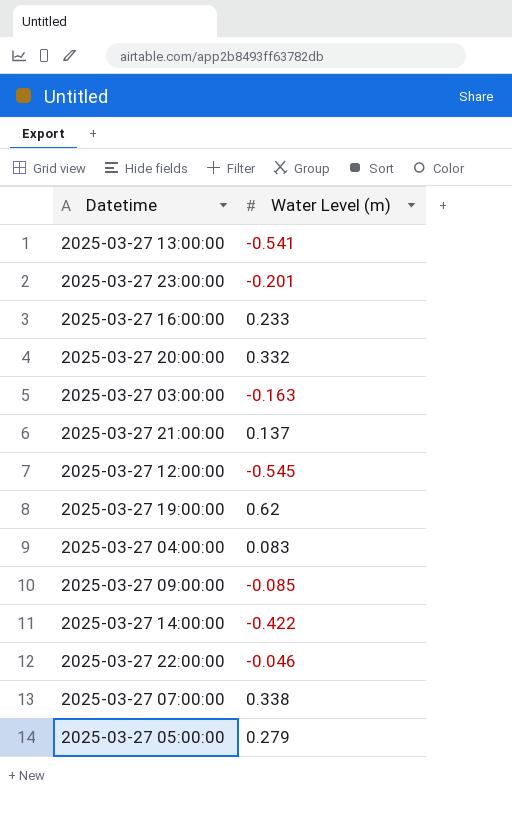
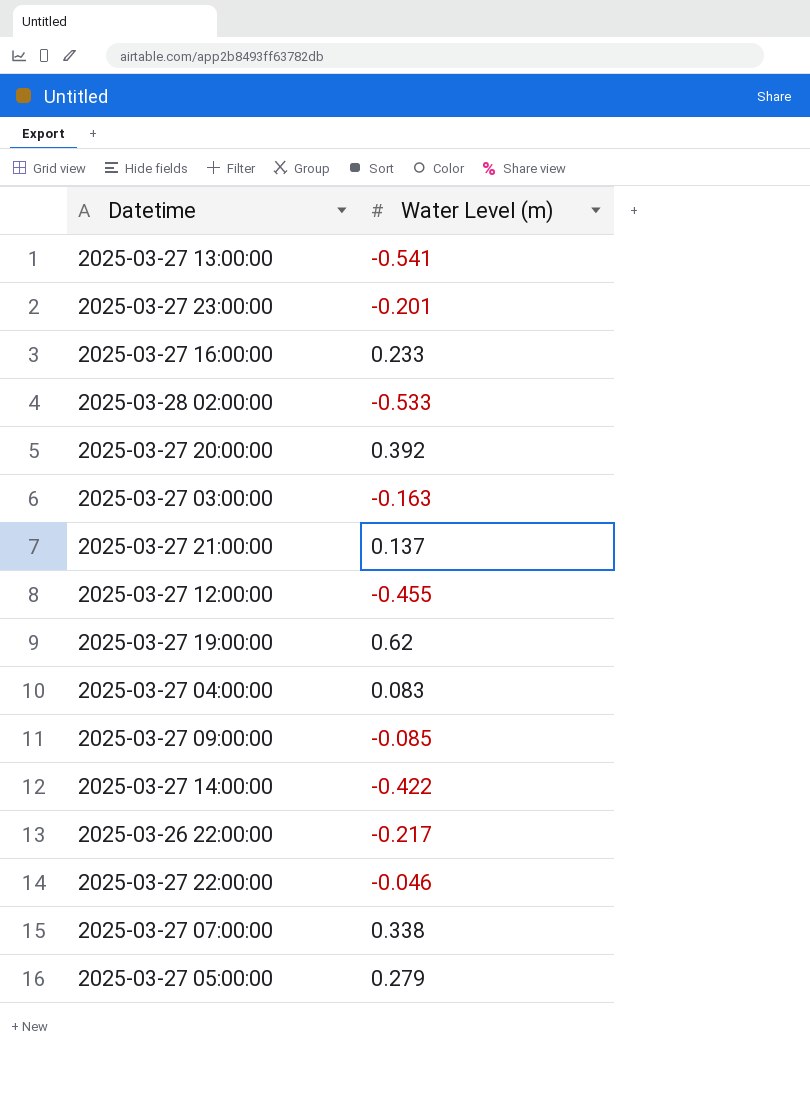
row 2025-03-28 02:00:00: none -> -0.533
2025-03-27 20:00:00 | Water Level (m): 0.332 -> 0.392
2025-03-27 12:00:00 | Water Level (m): -0.545 -> -0.455
row 2025-03-26 22:00:00: none -> -0.217

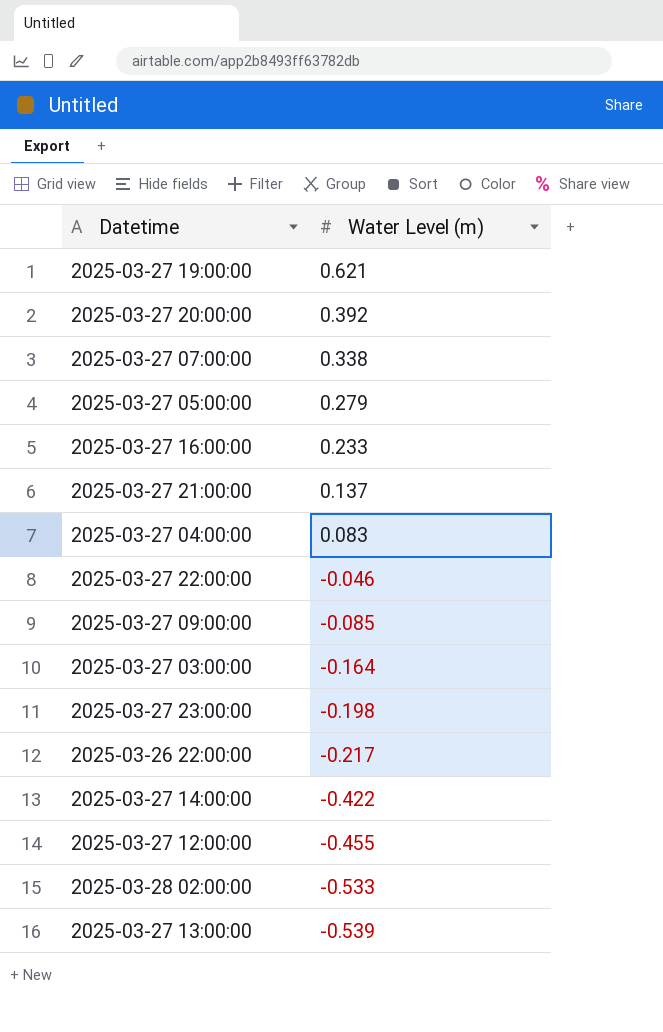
row order: none -> Water Level (m) descending
2025-03-27 19:00:00 | Water Level (m): 0.62 -> 0.621
2025-03-27 03:00:00 | Water Level (m): -0.163 -> -0.164
2025-03-27 23:00:00 | Water Level (m): -0.201 -> -0.198
2025-03-27 13:00:00 | Water Level (m): -0.541 -> -0.539

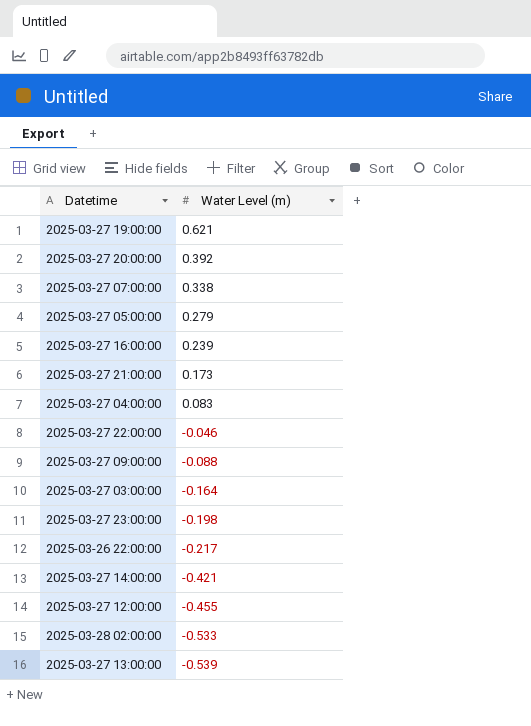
2025-03-27 16:00:00 | Water Level (m): 0.233 -> 0.239
2025-03-27 21:00:00 | Water Level (m): 0.137 -> 0.173
2025-03-27 09:00:00 | Water Level (m): -0.085 -> -0.088
2025-03-27 14:00:00 | Water Level (m): -0.422 -> -0.421

